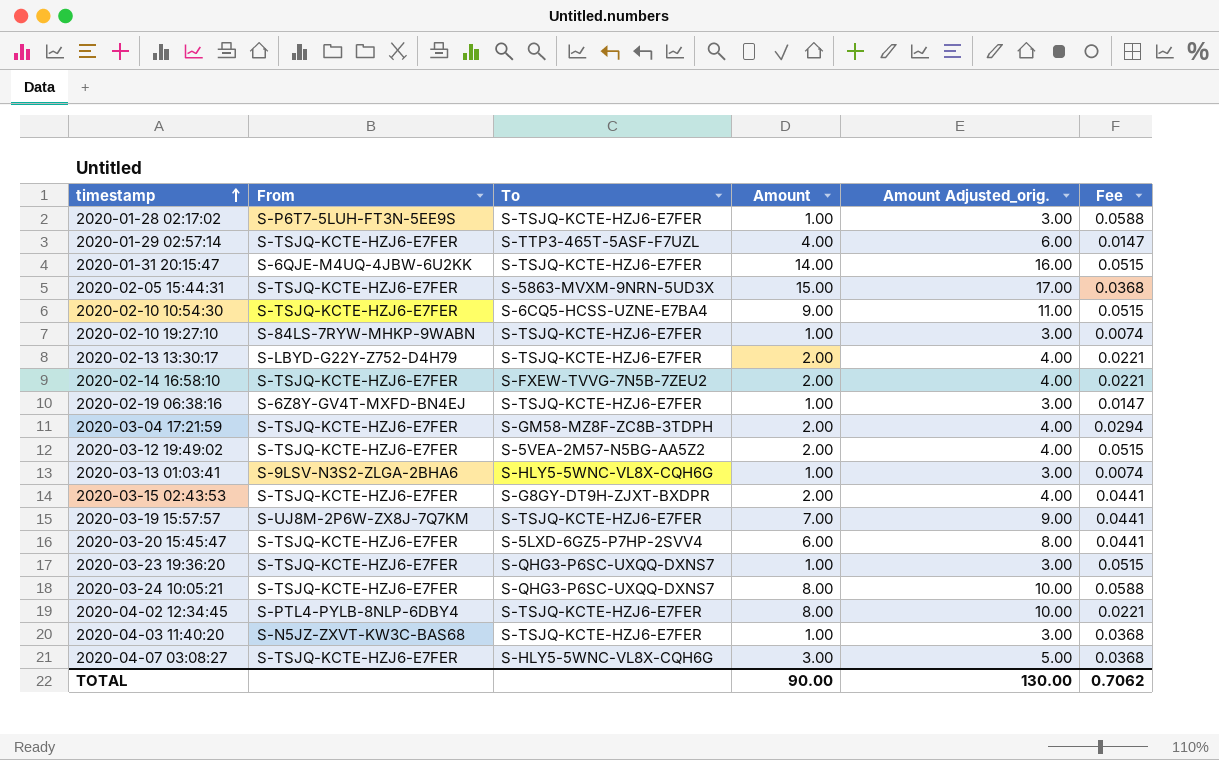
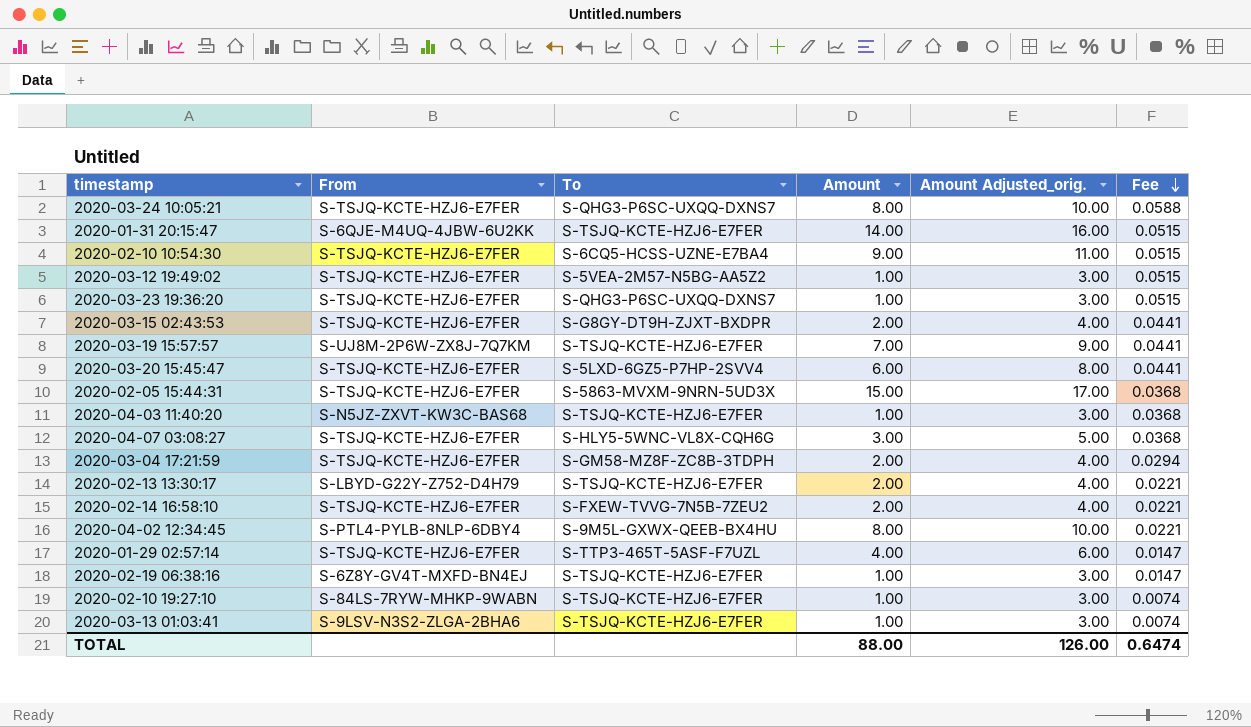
row order: timestamp ascending -> Fee descending
row 2020-01-28 02:17:02: S-P6T7-5LUH-FT3N-5EE9S | S-TSJQ-KCTE-HZJ6-E7FER | 1.00 | 3.00 | 0.0588 -> none
2020-03-12 19:49:02 | Amount: 2.00 -> 1.00
2020-03-12 19:49:02 | Amount Adjusted_orig.: 4.00 -> 3.00
2020-04-02 12:34:45 | To: S-TSJQ-KCTE-HZJ6-E7FER -> S-9M5L-GXWX-QEEB-BX4HU
2020-03-13 01:03:41 | To: S-HLY5-5WNC-VL8X-CQH6G -> S-TSJQ-KCTE-HZJ6-E7FER
TOTAL | Amount: 90.00 -> 88.00
TOTAL | Amount Adjusted_orig.: 130.00 -> 126.00
TOTAL | Fee: 0.7062 -> 0.6474

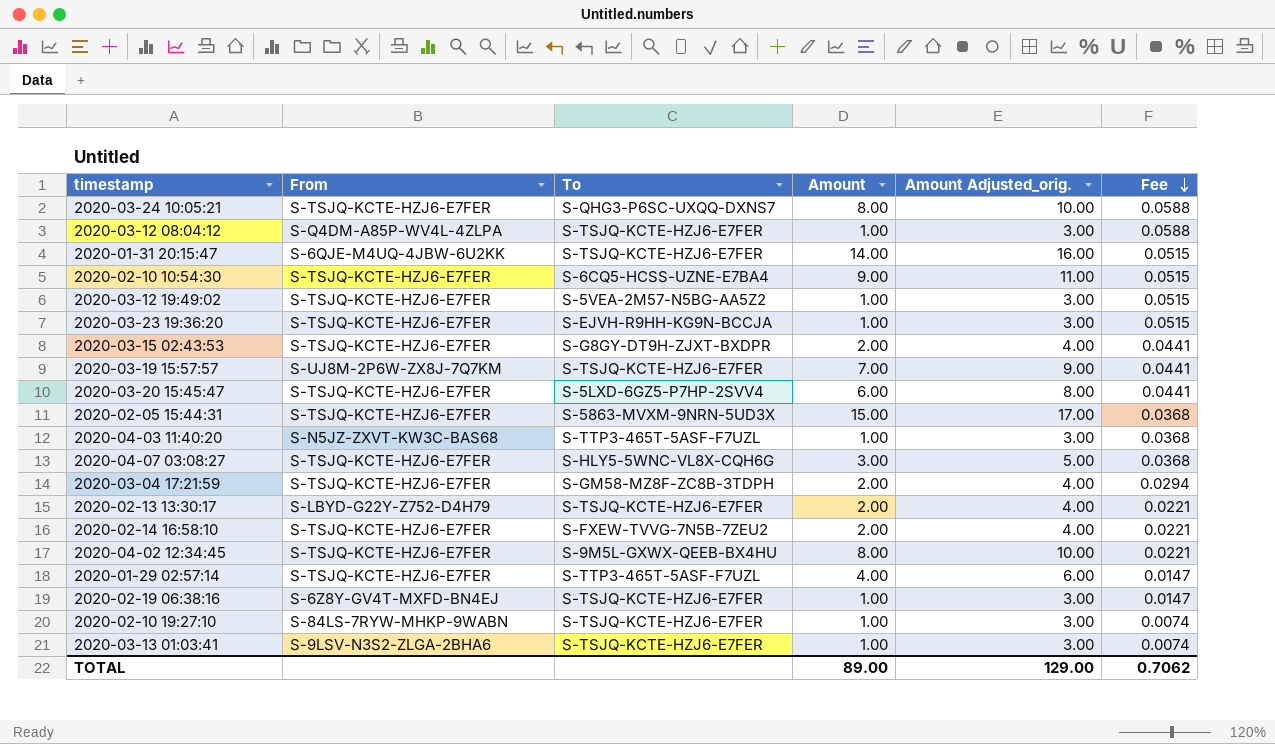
row 2020-03-12 08:04:12: none -> S-Q4DM-A85P-WV4L-4ZLPA | S-TSJQ-KCTE-HZJ6-E7FER | 1.00 | 3.00 | 0.0588
2020-03-23 19:36:20 | To: S-QHG3-P6SC-UXQQ-DXNS7 -> S-EJVH-R9HH-KG9N-BCCJA
2020-04-03 11:40:20 | To: S-TSJQ-KCTE-HZJ6-E7FER -> S-TTP3-465T-5ASF-F7UZL
2020-04-02 12:34:45 | From: S-PTL4-PYLB-8NLP-6DBY4 -> S-TSJQ-KCTE-HZJ6-E7FER
TOTAL | Amount: 88.00 -> 89.00
TOTAL | Amount Adjusted_orig.: 126.00 -> 129.00
TOTAL | Fee: 0.6474 -> 0.7062

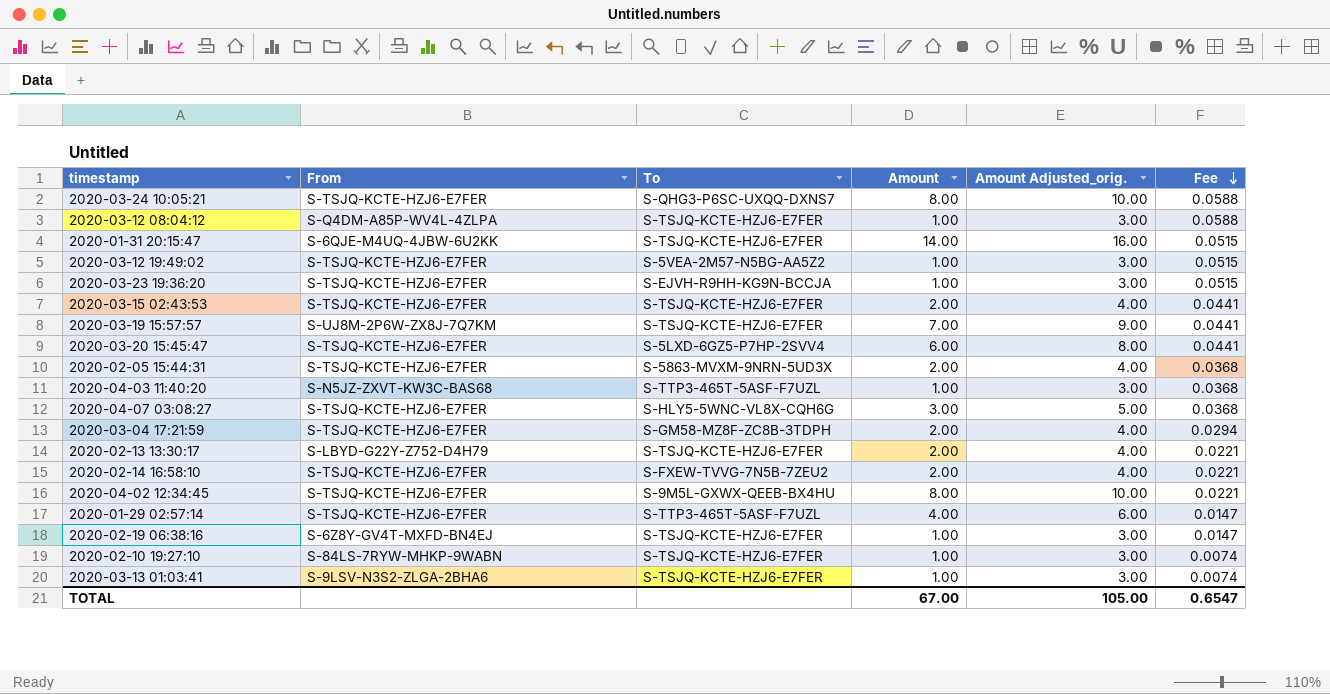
row 2020-02-10 10:54:30: S-TSJQ-KCTE-HZJ6-E7FER | S-6CQ5-HCSS-UZNE-E7BA4 | 9.00 | 11.00 | 0.0515 -> none
2020-03-15 02:43:53 | To: S-G8GY-DT9H-ZJXT-BXDPR -> S-TSJQ-KCTE-HZJ6-E7FER
2020-02-05 15:44:31 | Amount: 15.00 -> 2.00
2020-02-05 15:44:31 | Amount Adjusted_orig.: 17.00 -> 4.00
TOTAL | Amount: 89.00 -> 67.00
TOTAL | Amount Adjusted_orig.: 129.00 -> 105.00
TOTAL | Fee: 0.7062 -> 0.6547

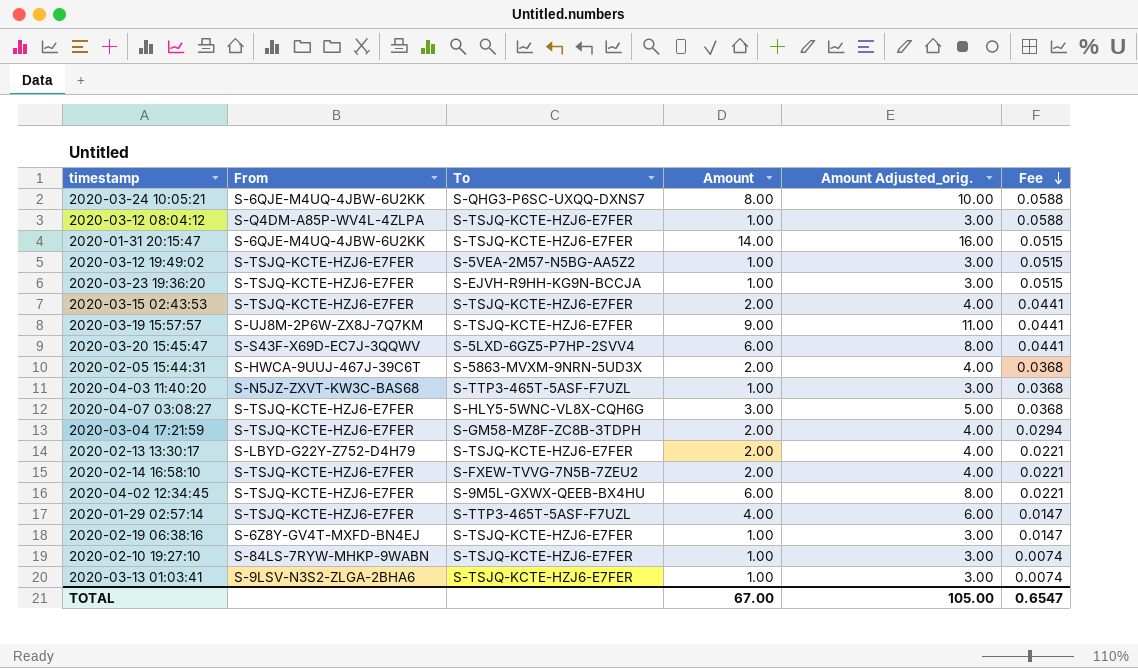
2020-03-24 10:05:21 | From: S-TSJQ-KCTE-HZJ6-E7FER -> S-6QJE-M4UQ-4JBW-6U2KK
2020-03-19 15:57:57 | Amount: 7.00 -> 9.00
2020-03-19 15:57:57 | Amount Adjusted_orig.: 9.00 -> 11.00
2020-03-20 15:45:47 | From: S-TSJQ-KCTE-HZJ6-E7FER -> S-S43F-X69D-EC7J-3QQWV
2020-02-05 15:44:31 | From: S-TSJQ-KCTE-HZJ6-E7FER -> S-HWCA-9UUJ-467J-39C6T
2020-04-02 12:34:45 | Amount: 8.00 -> 6.00
2020-04-02 12:34:45 | Amount Adjusted_orig.: 10.00 -> 8.00

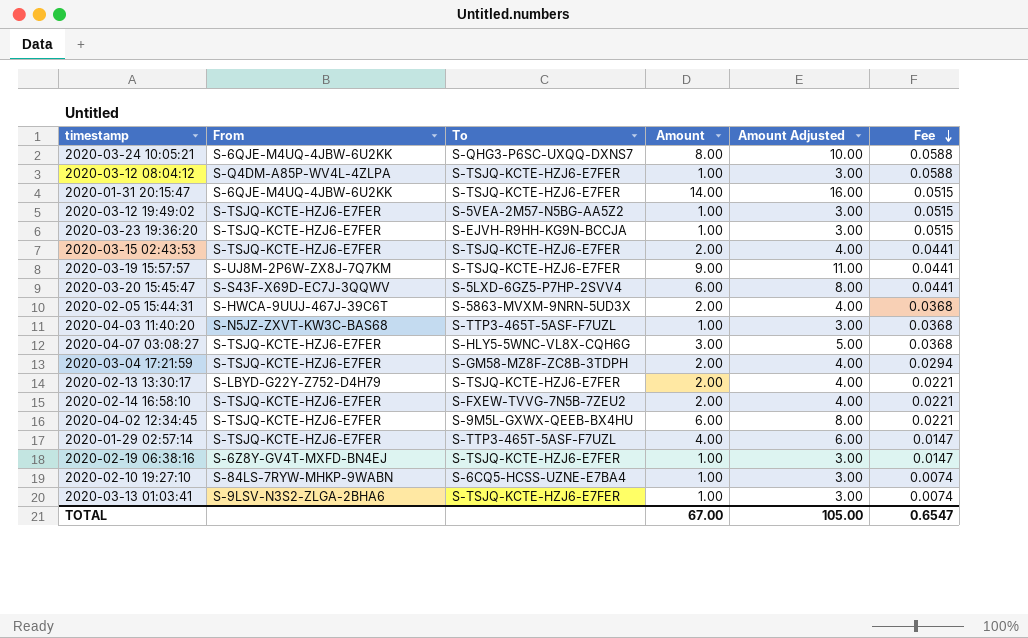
column name: Amount Adjusted_orig. -> Amount Adjusted
2020-02-10 19:27:10 | To: S-TSJQ-KCTE-HZJ6-E7FER -> S-6CQ5-HCSS-UZNE-E7BA4

